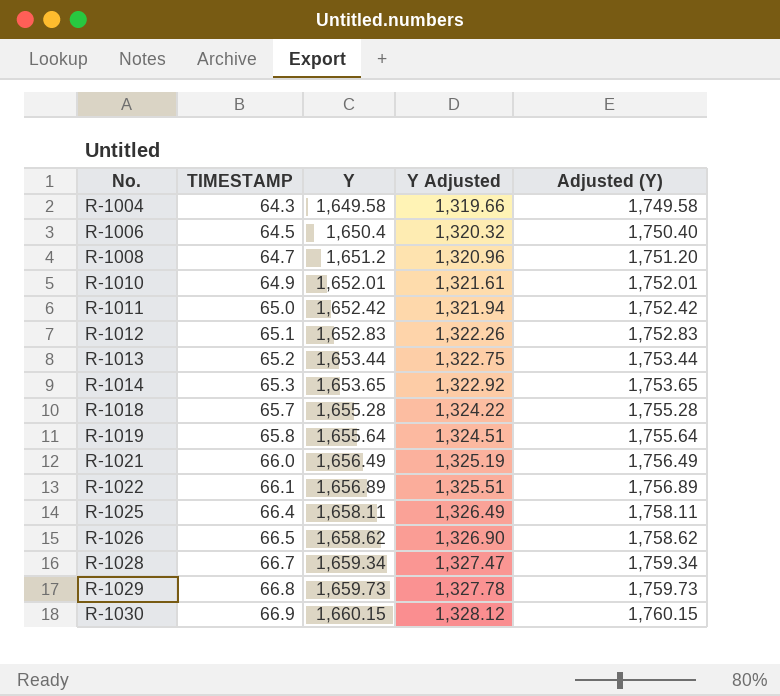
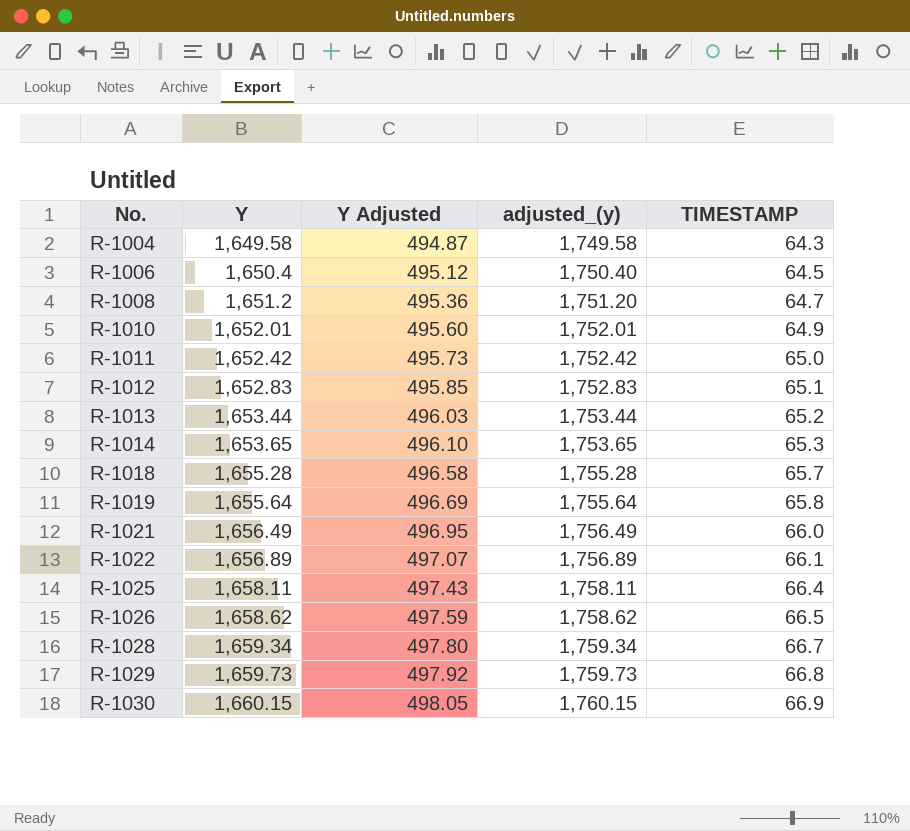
column Y Adjusted | formula: [Y] * 0.8 -> [Y] * 0.3
column name: Adjusted (Y) -> adjusted_(y)
column TIMESTAMP | position: 2 -> 5

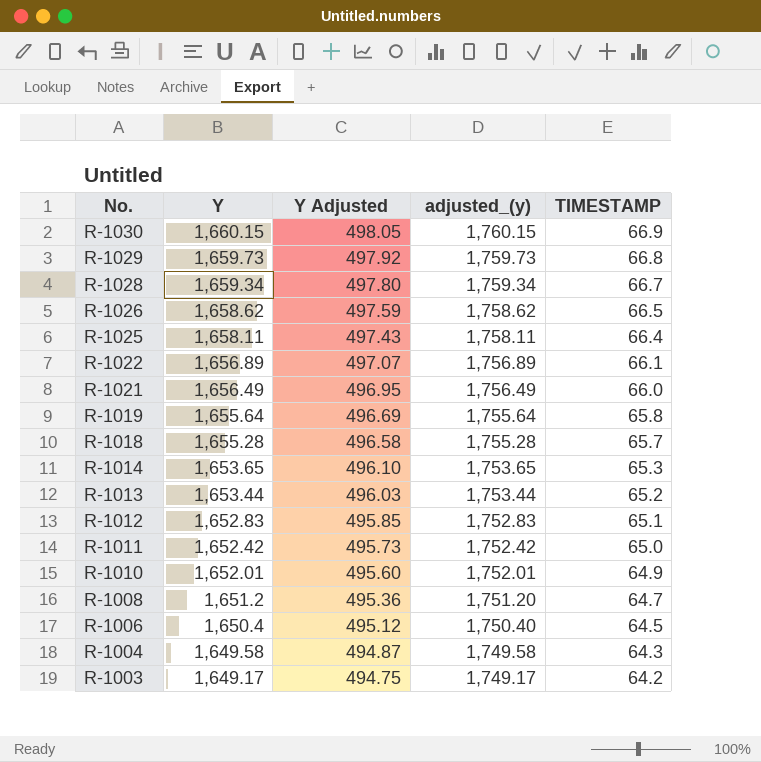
row order: No. ascending -> No. descending
row R-1003: none -> 1,649.17 | 494.75 | 1,749.17 | 64.2

